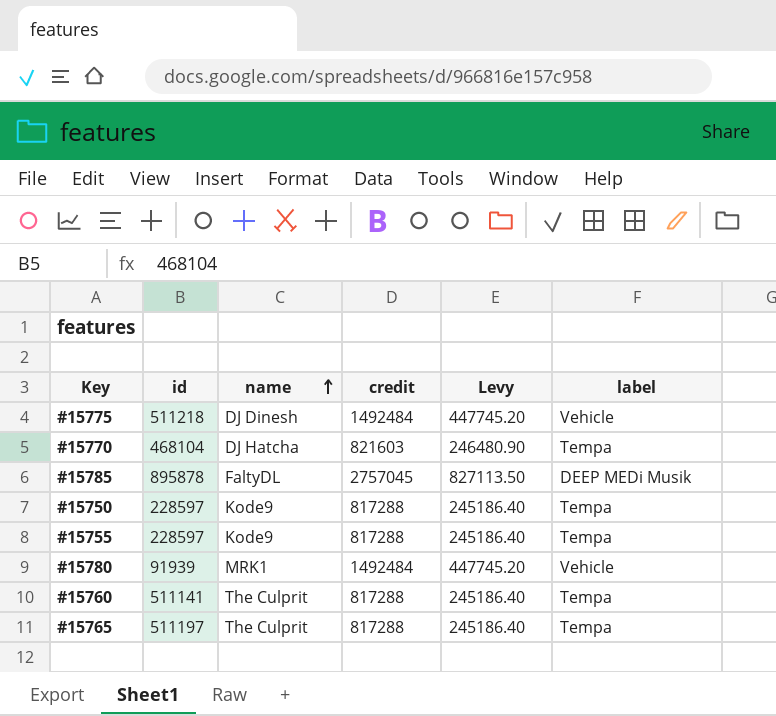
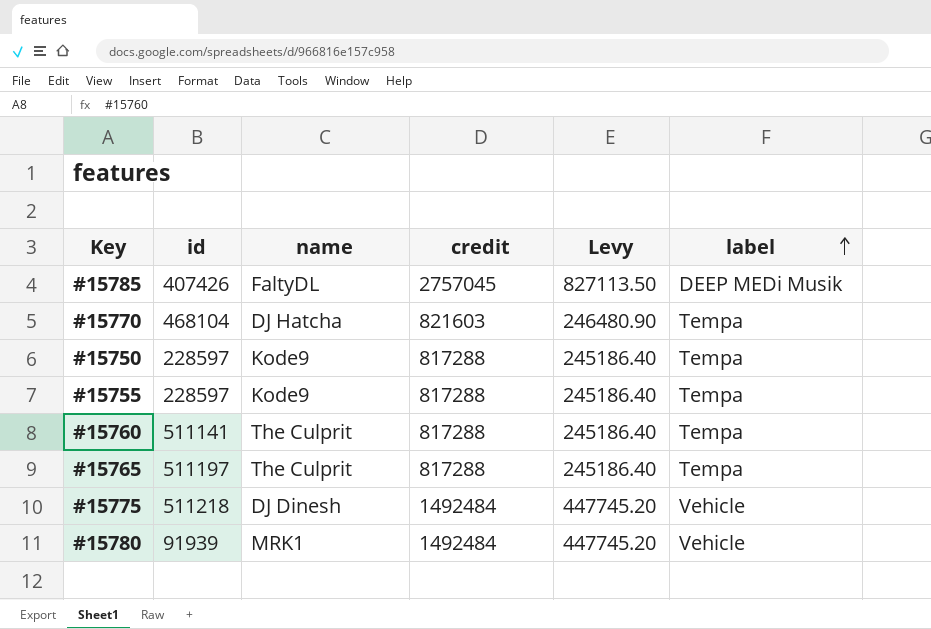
row order: name ascending -> label ascending
#15785 | id: 895878 -> 407426

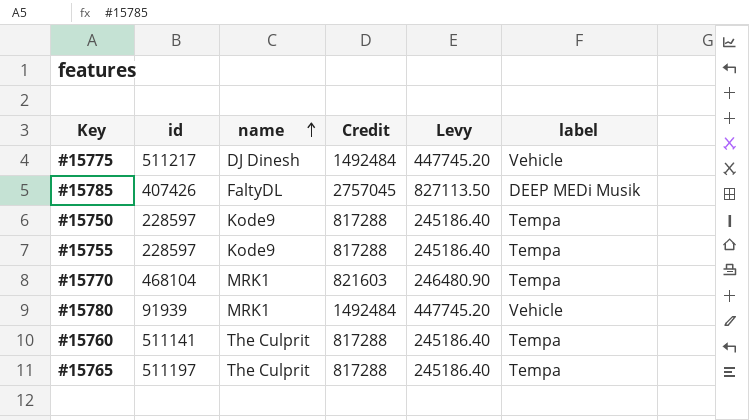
row order: label ascending -> name ascending
column name: credit -> Credit
#15775 | id: 511218 -> 511217
#15770 | name: DJ Hatcha -> MRK1

